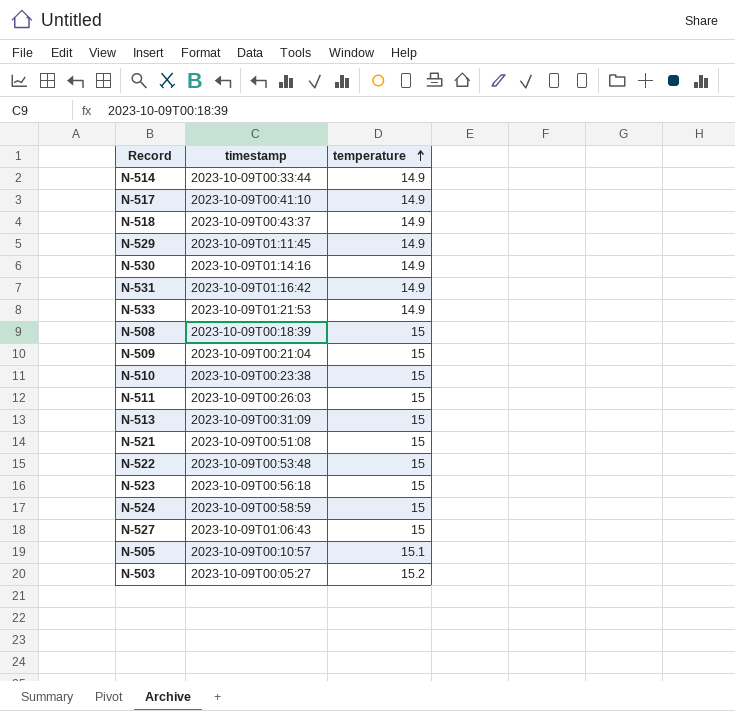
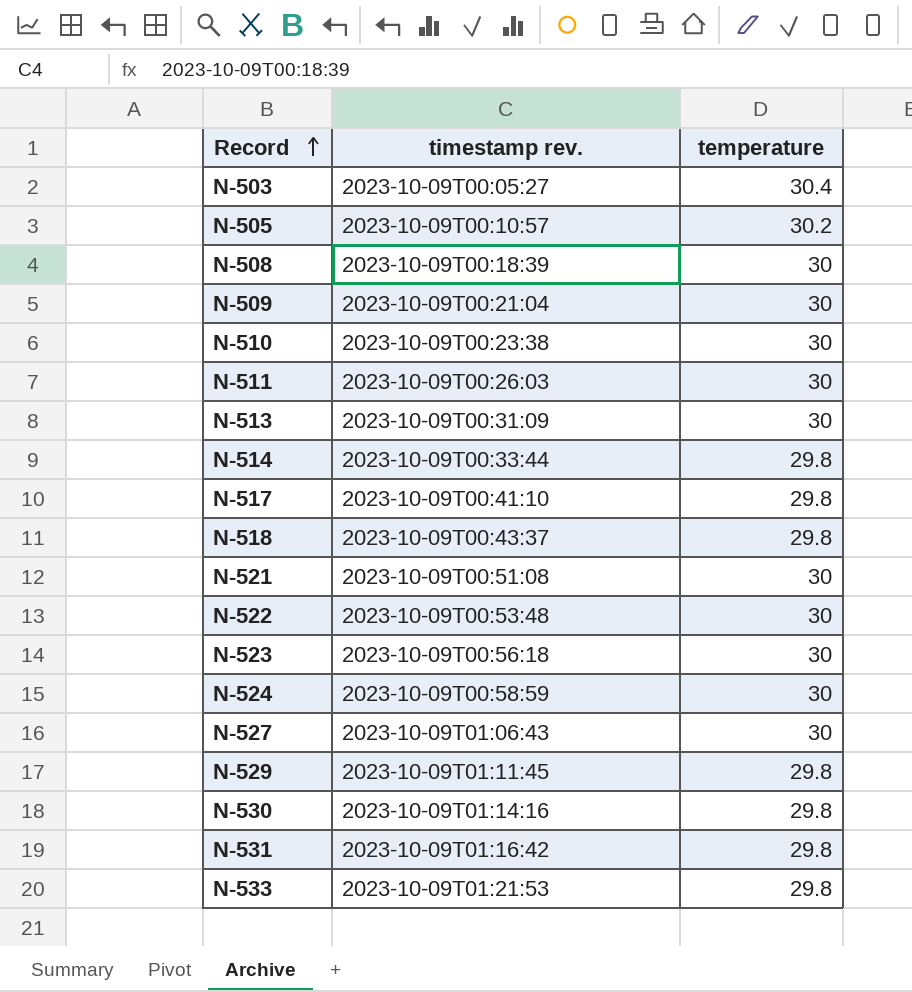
row order: temperature ascending -> Record ascending
column name: timestamp -> timestamp rev.
N-503 | temperature: 15.2 -> 30.4
N-505 | temperature: 15.1 -> 30.2
N-508 | temperature: 15 -> 30
N-509 | temperature: 15 -> 30
N-510 | temperature: 15 -> 30
N-511 | temperature: 15 -> 30
N-513 | temperature: 15 -> 30
N-514 | temperature: 14.9 -> 29.8
N-517 | temperature: 14.9 -> 29.8
N-518 | temperature: 14.9 -> 29.8
N-521 | temperature: 15 -> 30
N-522 | temperature: 15 -> 30
N-523 | temperature: 15 -> 30
N-524 | temperature: 15 -> 30
N-527 | temperature: 15 -> 30
N-529 | temperature: 14.9 -> 29.8
N-530 | temperature: 14.9 -> 29.8
N-531 | temperature: 14.9 -> 29.8
N-533 | temperature: 14.9 -> 29.8

